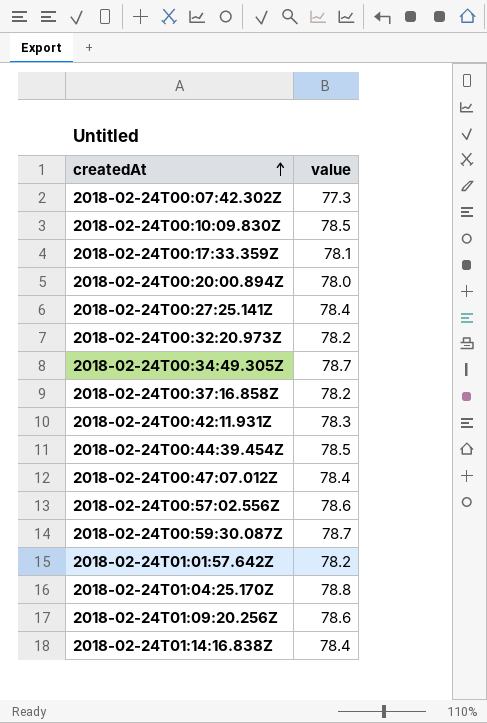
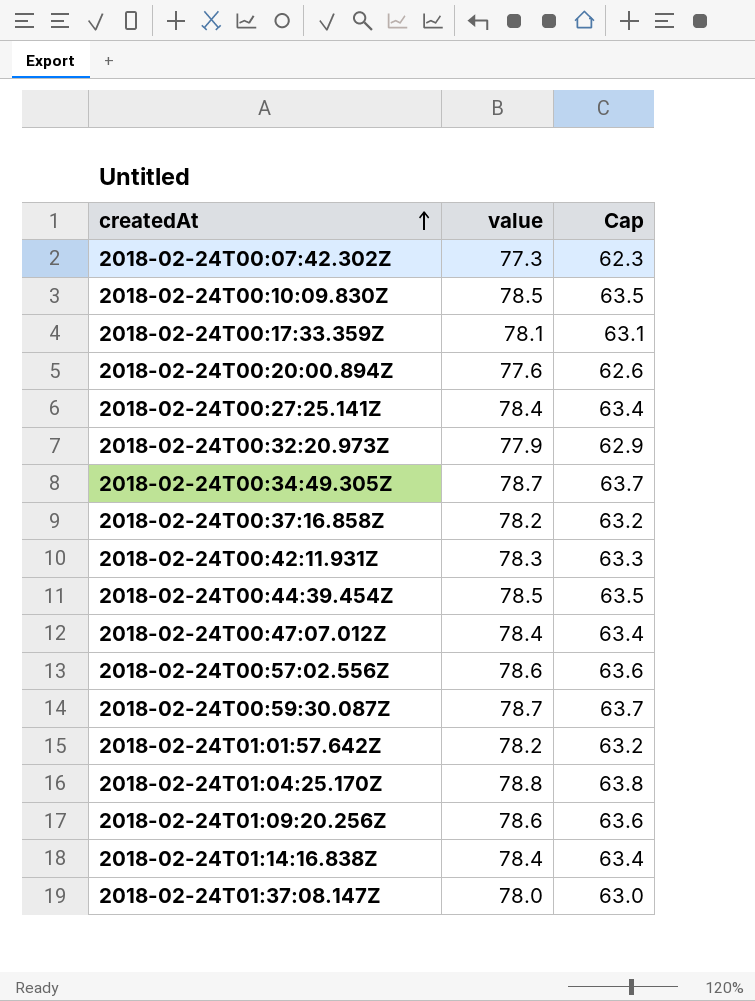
column Cap | formula: none -> [value] - 15
2018-02-24T00:20:00.894Z | value: 78.0 -> 77.6
2018-02-24T00:32:20.973Z | value: 78.2 -> 77.9
row 2018-02-24T01:37:08.147Z: none -> 78.0 | 63.0

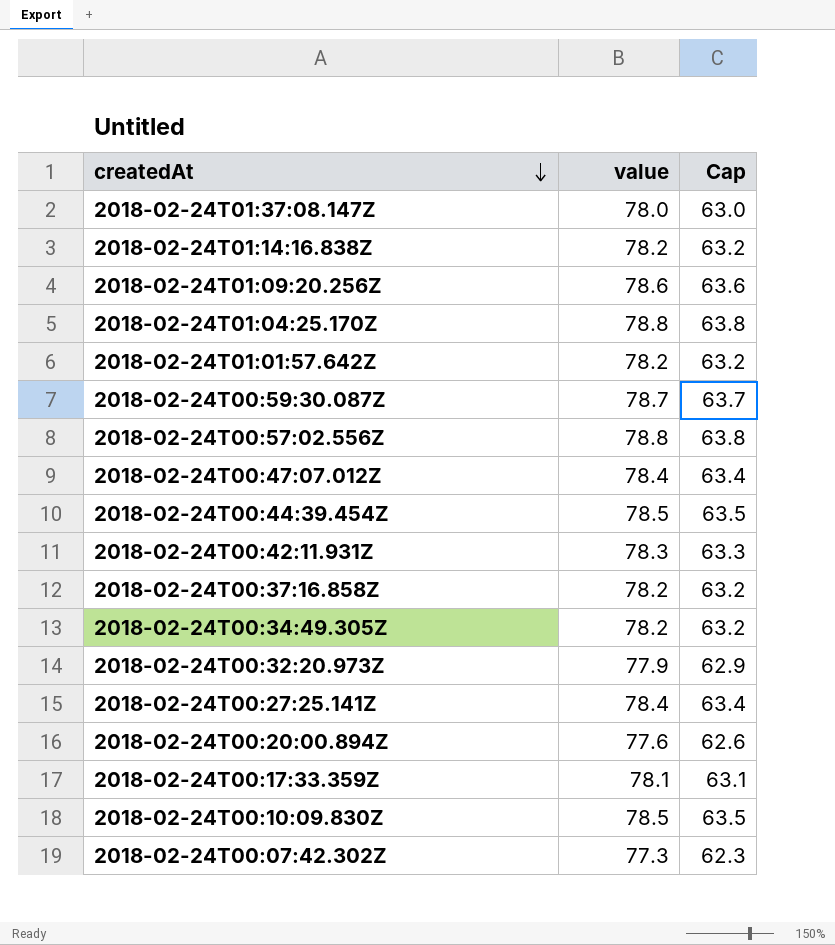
row order: createdAt ascending -> createdAt descending
2018-02-24T01:14:16.838Z | value: 78.4 -> 78.2
2018-02-24T01:14:16.838Z | Cap: 63.4 -> 63.2
2018-02-24T00:57:02.556Z | value: 78.6 -> 78.8
2018-02-24T00:57:02.556Z | Cap: 63.6 -> 63.8
2018-02-24T00:34:49.305Z | value: 78.7 -> 78.2
2018-02-24T00:34:49.305Z | Cap: 63.7 -> 63.2

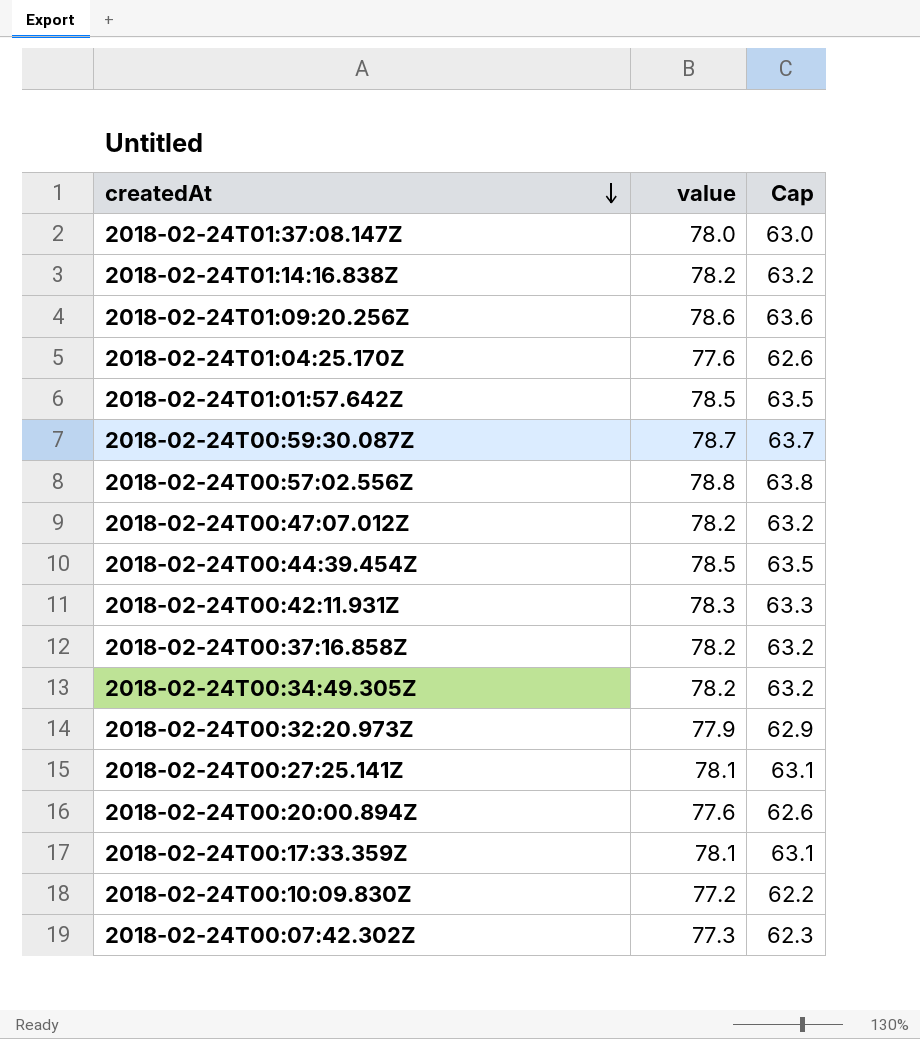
2018-02-24T01:04:25.170Z | value: 78.8 -> 77.6
2018-02-24T01:04:25.170Z | Cap: 63.8 -> 62.6
2018-02-24T01:01:57.642Z | value: 78.2 -> 78.5
2018-02-24T01:01:57.642Z | Cap: 63.2 -> 63.5
2018-02-24T00:47:07.012Z | value: 78.4 -> 78.2
2018-02-24T00:47:07.012Z | Cap: 63.4 -> 63.2
2018-02-24T00:27:25.141Z | value: 78.4 -> 78.1
2018-02-24T00:27:25.141Z | Cap: 63.4 -> 63.1
2018-02-24T00:10:09.830Z | value: 78.5 -> 77.2
2018-02-24T00:10:09.830Z | Cap: 63.5 -> 62.2

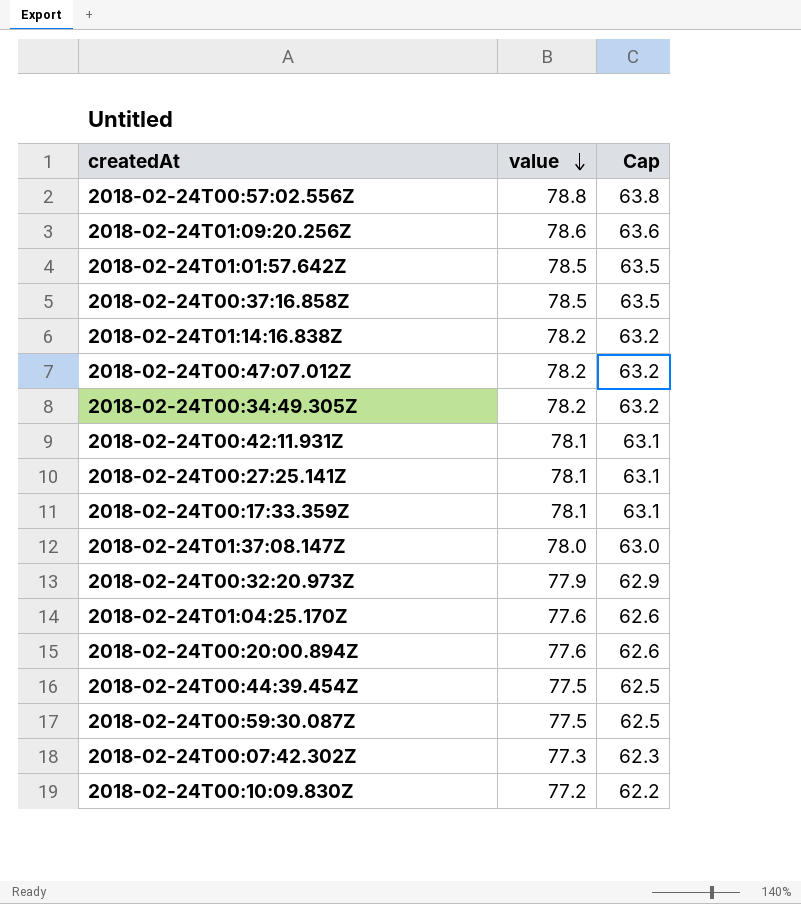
row order: createdAt descending -> value descending
2018-02-24T00:37:16.858Z | value: 78.2 -> 78.5
2018-02-24T00:37:16.858Z | Cap: 63.2 -> 63.5
2018-02-24T00:42:11.931Z | value: 78.3 -> 78.1
2018-02-24T00:42:11.931Z | Cap: 63.3 -> 63.1
2018-02-24T00:44:39.454Z | value: 78.5 -> 77.5
2018-02-24T00:44:39.454Z | Cap: 63.5 -> 62.5
2018-02-24T00:59:30.087Z | value: 78.7 -> 77.5
2018-02-24T00:59:30.087Z | Cap: 63.7 -> 62.5

